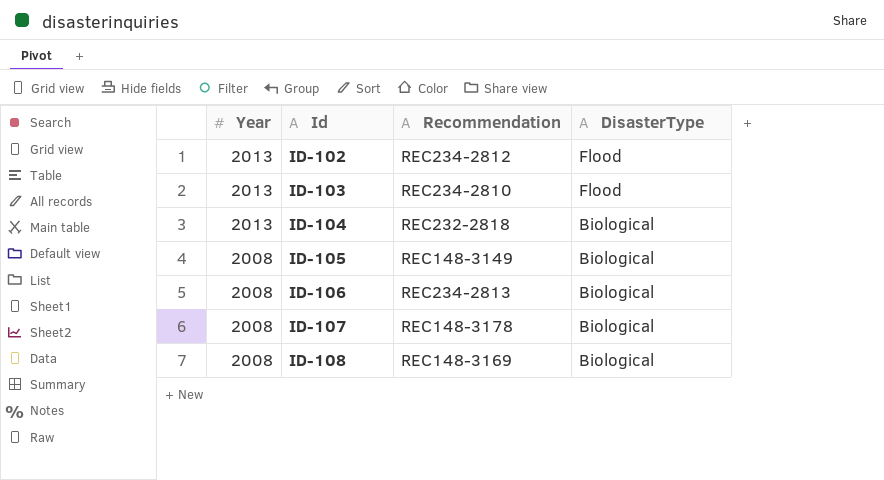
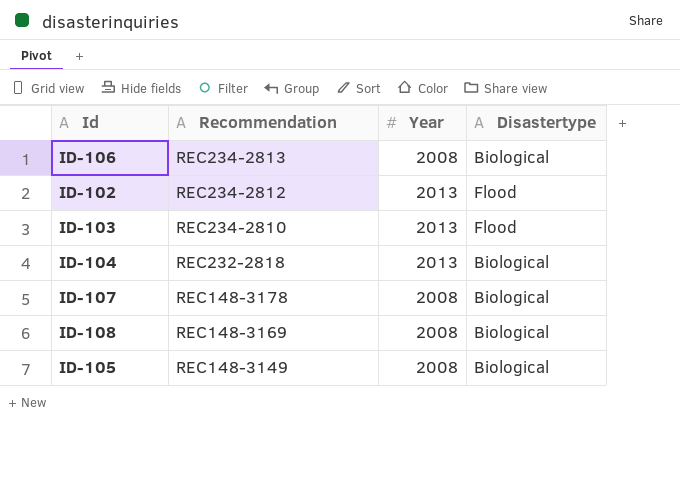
row order: Year descending -> Recommendation descending
column Year | position: 1 -> 3
column name: DisasterType -> Disastertype

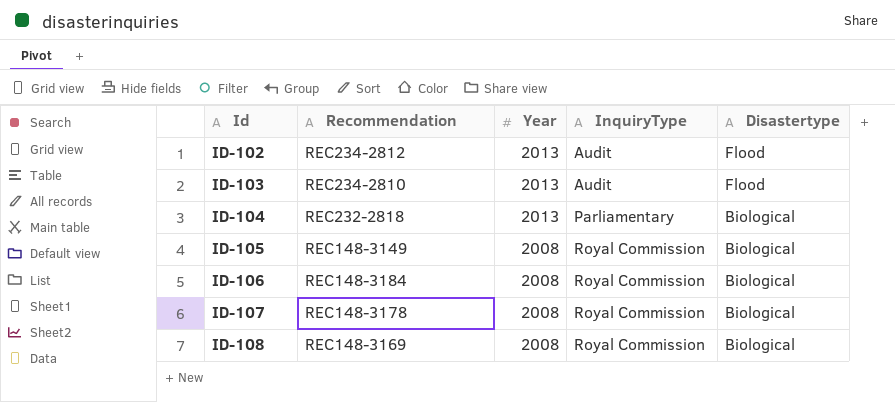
row order: Recommendation descending -> Id ascending
column InquiryType | position: none -> 4
ID-106 | Recommendation: REC234-2813 -> REC148-3184

